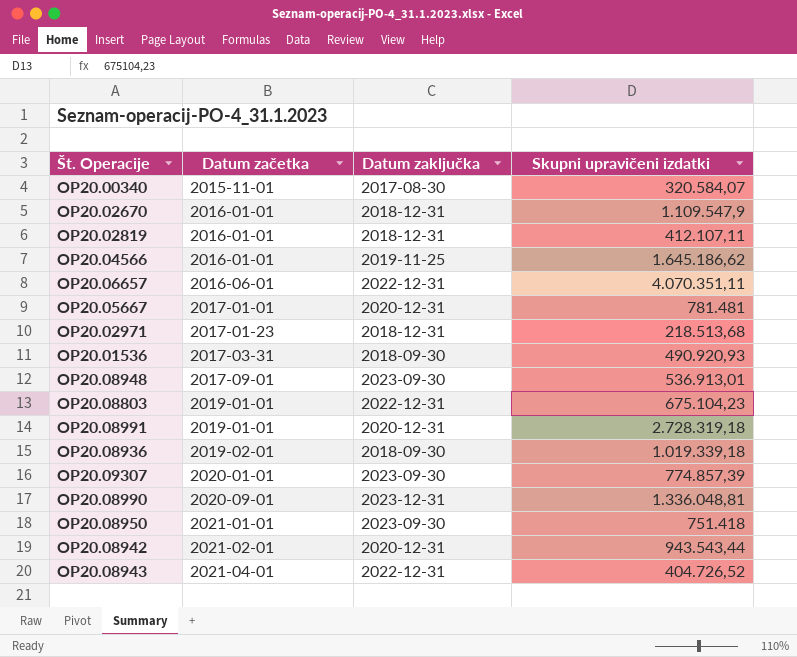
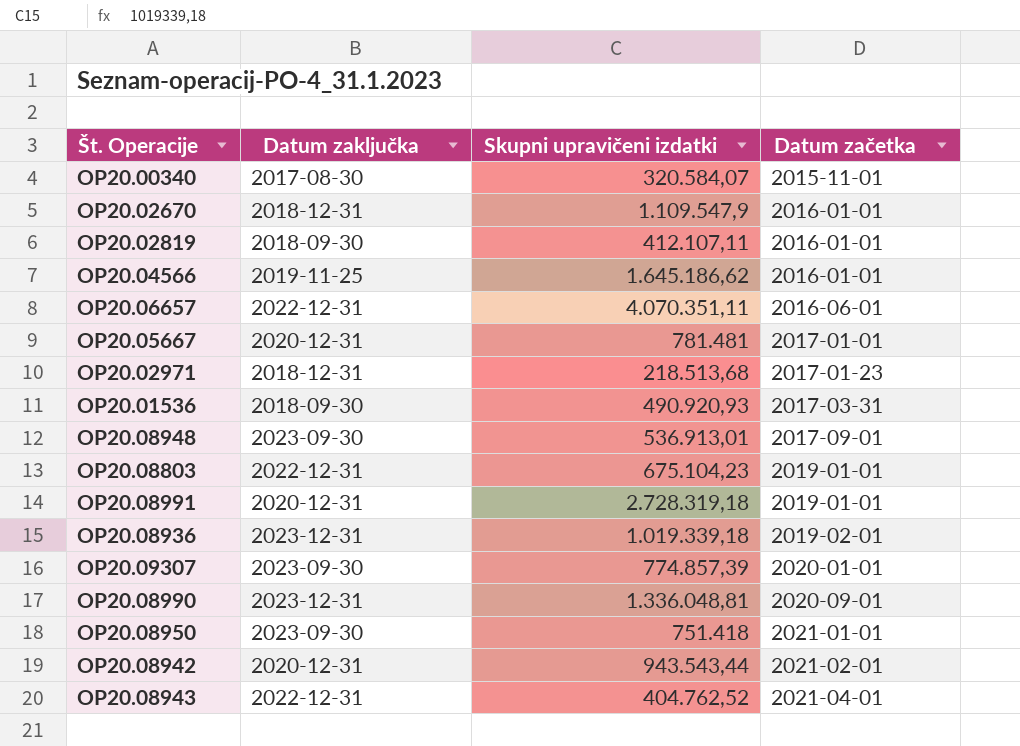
column Datum začetka | position: 2 -> 4
OP20.02819 | Datum zaključka: 2018-12-31 -> 2018-09-30
OP20.08936 | Datum zaključka: 2018-09-30 -> 2023-12-31
OP20.08943 | Skupni upravičeni izdatki: 404.726,52 -> 404.762,52

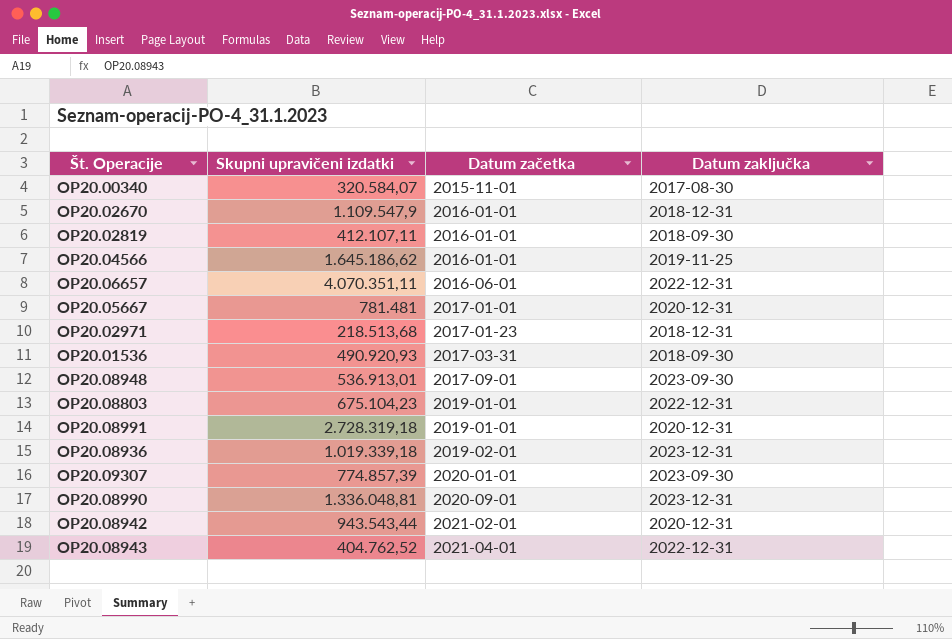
column Datum zaključka | position: 2 -> 4
row OP20.08950: 2023-09-30 | 751.418 | 2021-01-01 -> none

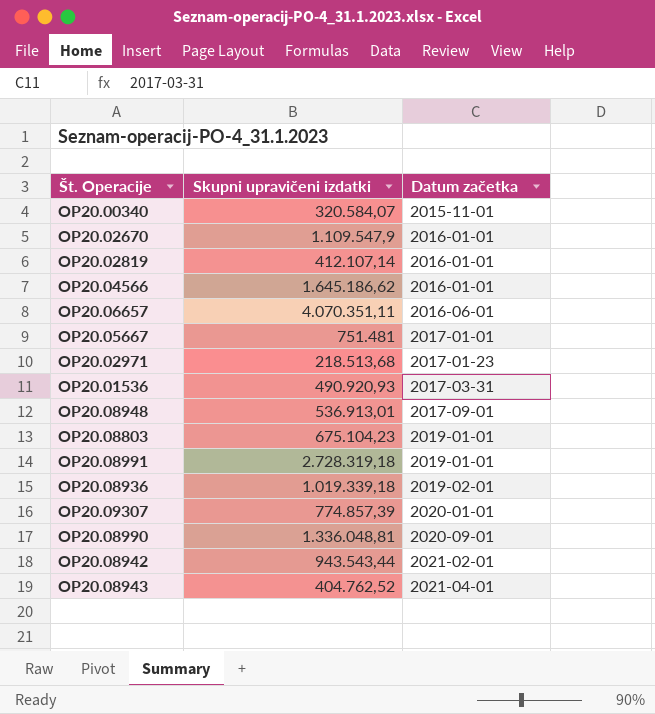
column Datum zaključka | position: 4 -> none
OP20.02819 | Skupni upravičeni izdatki: 412.107,11 -> 412.107,14
OP20.05667 | Skupni upravičeni izdatki: 781.481 -> 751.481

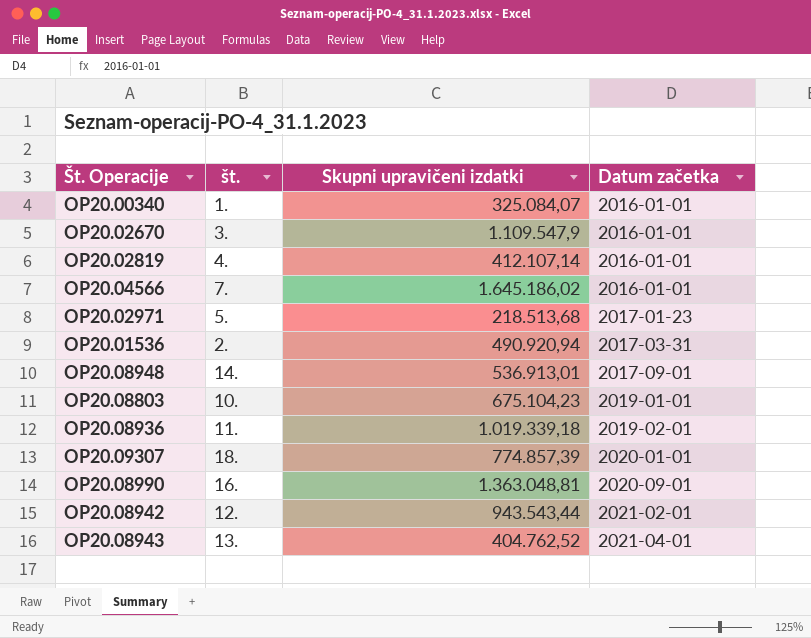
column št. | position: none -> 2
row OP20.06657: 4.070.351,11 | 2016-06-01 -> none
row OP20.05667: 751.481 | 2017-01-01 -> none
row OP20.08991: 2.728.319,18 | 2019-01-01 -> none
OP20.00340 | Skupni upravičeni izdatki: 320.584,07 -> 325.084,07
OP20.00340 | Datum začetka: 2015-11-01 -> 2016-01-01
OP20.04566 | Skupni upravičeni izdatki: 1.645.186,62 -> 1.645.186,02
OP20.01536 | Skupni upravičeni izdatki: 490.920,93 -> 490.920,94
OP20.08990 | Skupni upravičeni izdatki: 1.336.048,81 -> 1.363.048,81

